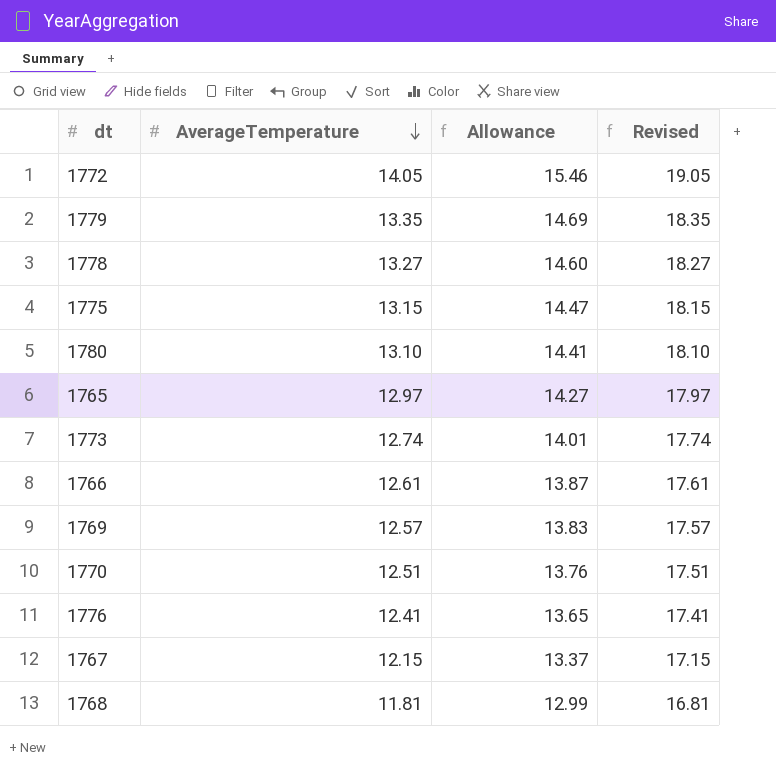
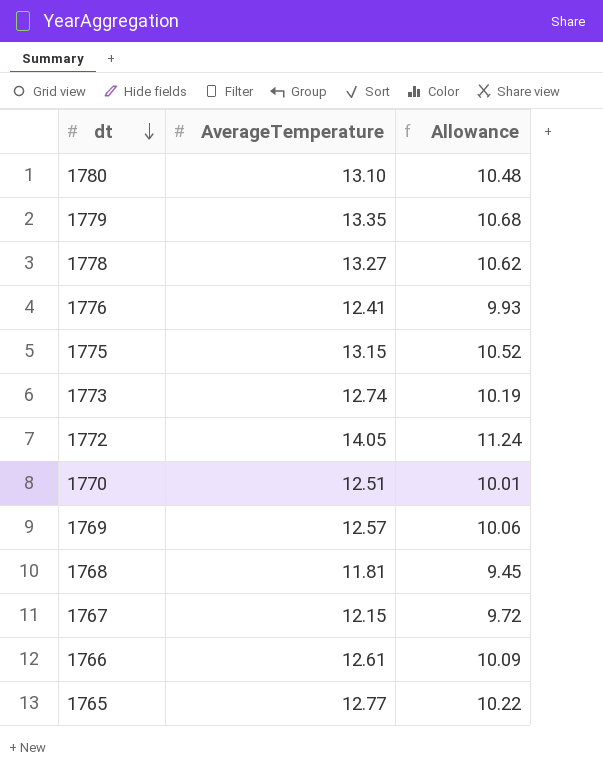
row order: AverageTemperature descending -> dt descending
column Revised | formula: [AverageTemperature] + 5 -> none
column Allowance | formula: [AverageTemperature] * 1.1 -> [AverageTemperature] * 0.8
1765 | AverageTemperature: 12.97 -> 12.77

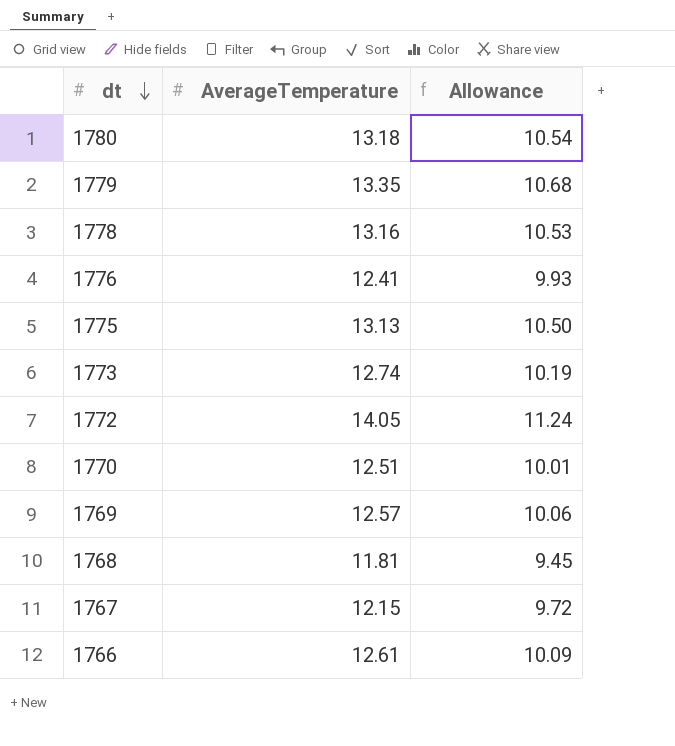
row 1765: 12.77 | 10.22 -> none
1780 | AverageTemperature: 13.10 -> 13.18
1780 | Allowance: 10.48 -> 10.54
1778 | AverageTemperature: 13.27 -> 13.16
1778 | Allowance: 10.62 -> 10.53
1775 | AverageTemperature: 13.15 -> 13.13
1775 | Allowance: 10.52 -> 10.50

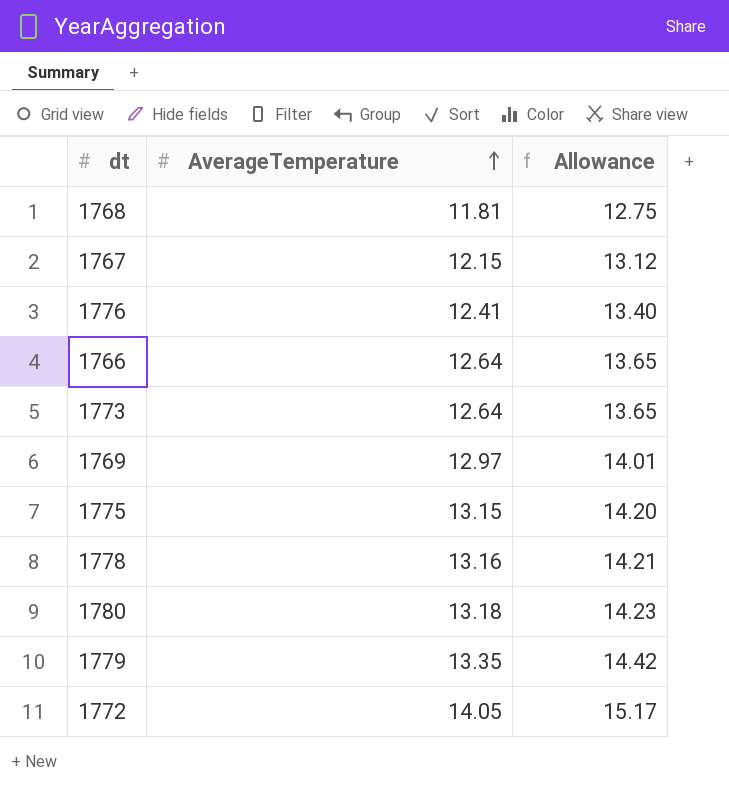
row order: dt descending -> AverageTemperature ascending
column Allowance | formula: [AverageTemperature] * 0.8 -> [AverageTemperature] * 1.08
row 1770: 12.51 | 10.01 -> none
1766 | AverageTemperature: 12.61 -> 12.64
1773 | AverageTemperature: 12.74 -> 12.64
1769 | AverageTemperature: 12.57 -> 12.97
1775 | AverageTemperature: 13.13 -> 13.15

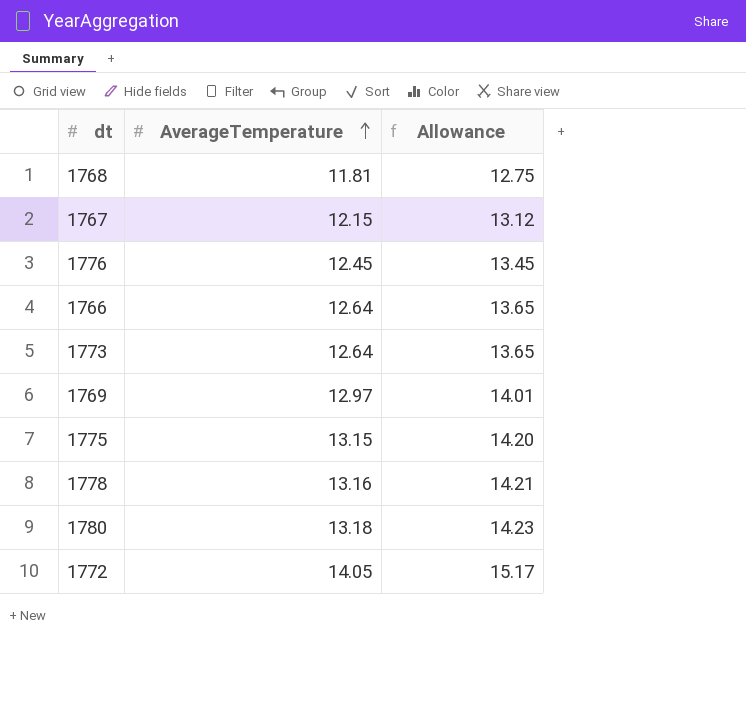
row 1779: 13.35 | 14.42 -> none
1776 | AverageTemperature: 12.41 -> 12.45
1776 | Allowance: 13.40 -> 13.45

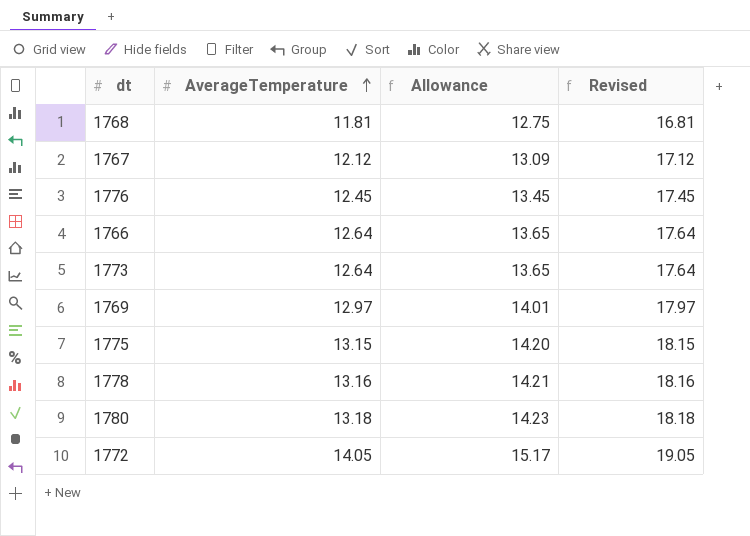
column Revised | formula: none -> [AverageTemperature] + 5
1767 | AverageTemperature: 12.15 -> 12.12
1767 | Allowance: 13.12 -> 13.09

